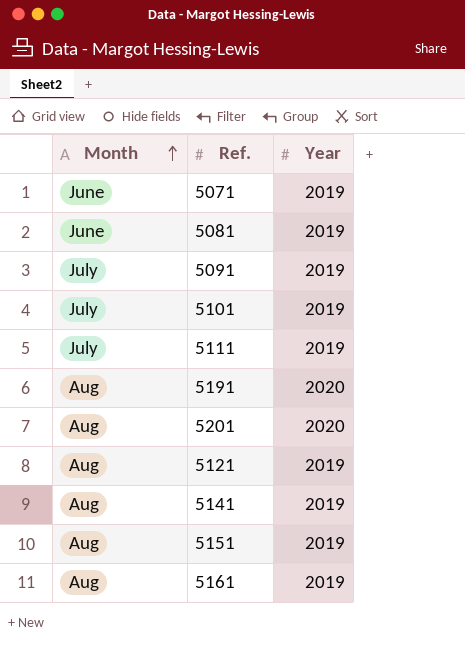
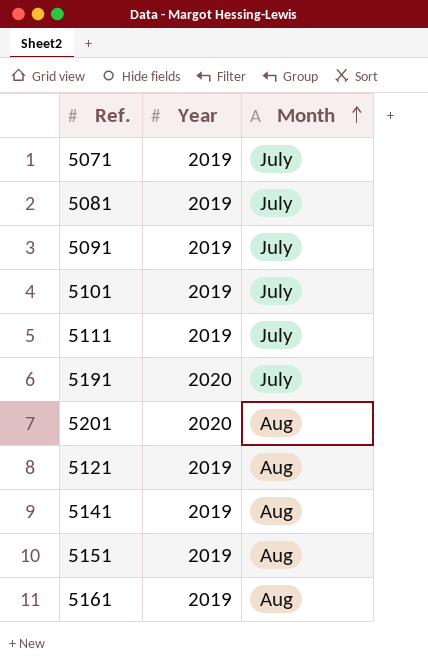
column Month | position: 1 -> 3
5071 | Month: June -> July
5081 | Month: June -> July
5191 | Month: Aug -> July

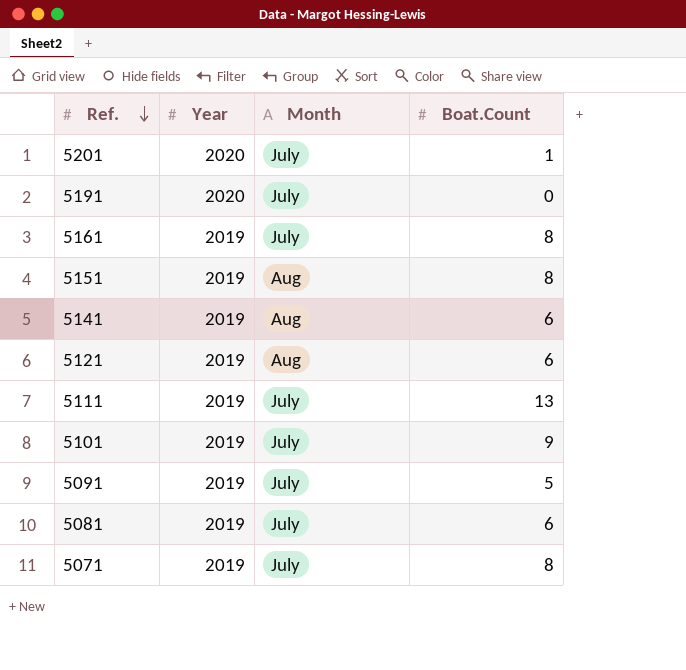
row order: Month ascending -> Ref. descending
column Boat.Count | position: none -> 4
5201 | Month: Aug -> July
5161 | Month: Aug -> July

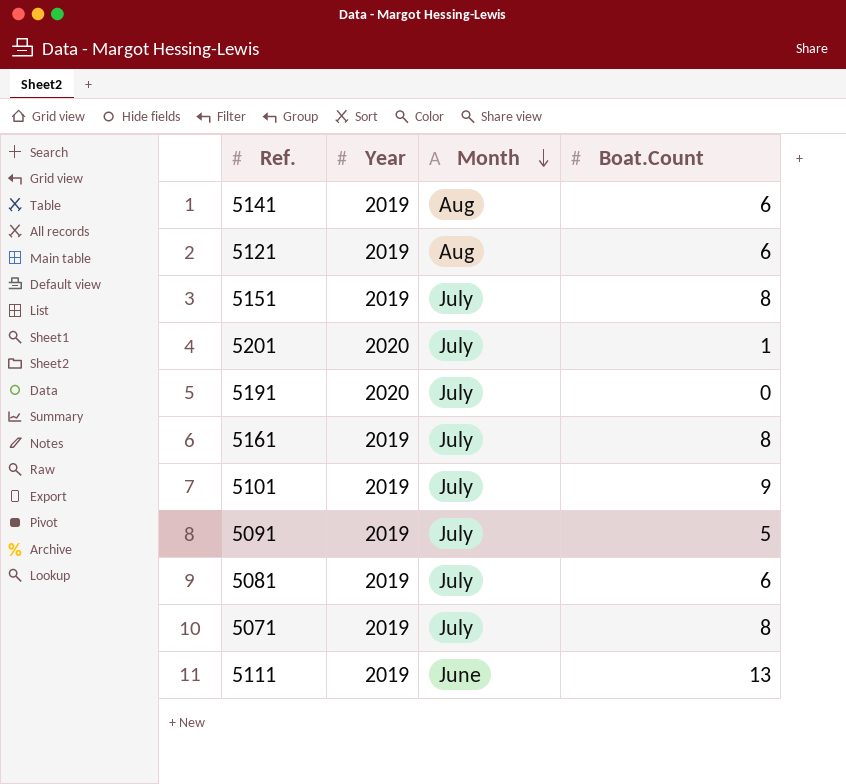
row order: Ref. descending -> Month descending
5151 | Month: Aug -> July
5111 | Month: July -> June

